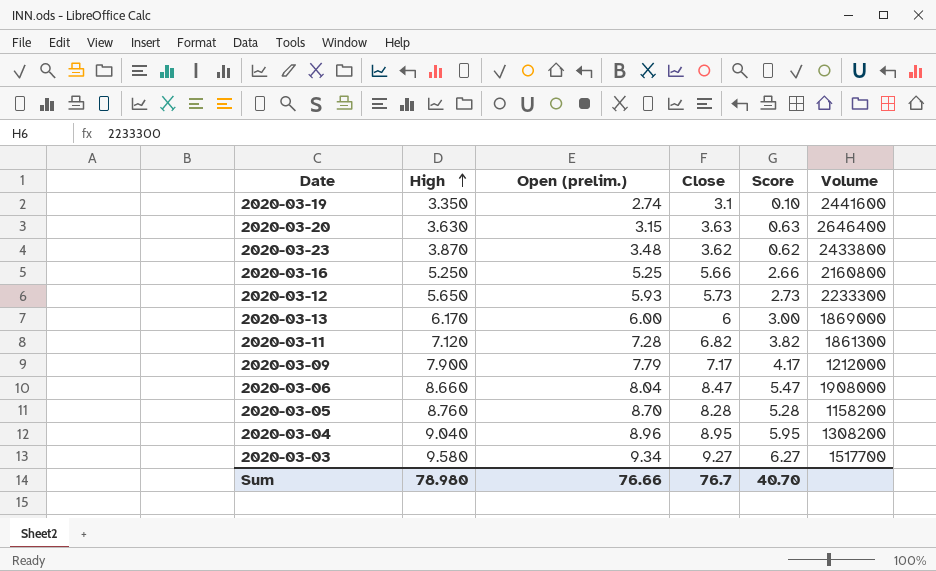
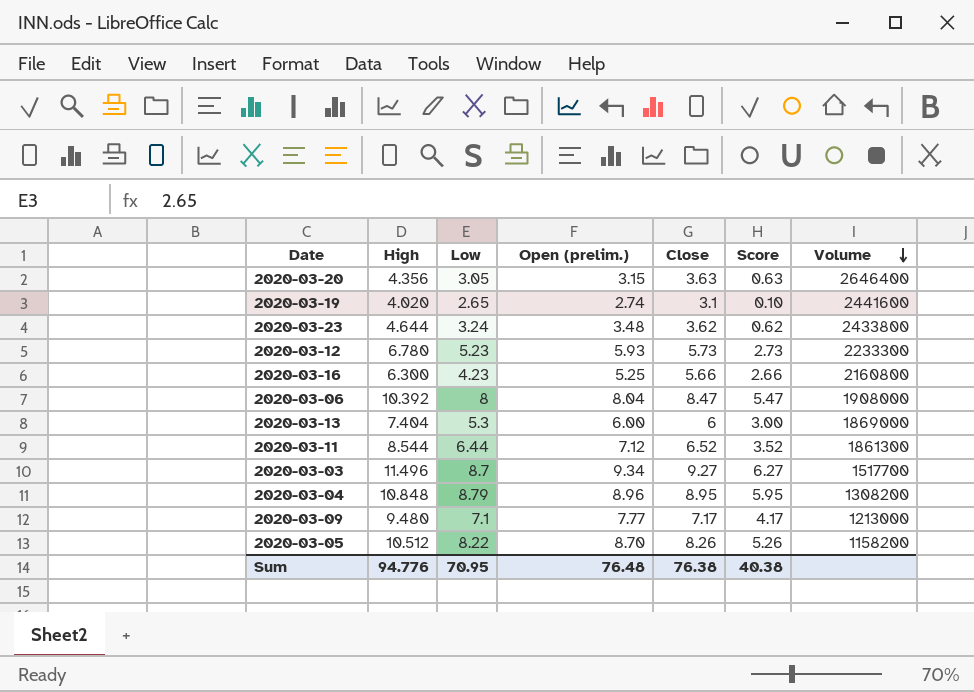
row order: High ascending -> Volume descending
column Low | position: none -> 3
2020-03-20 | High: 3.630 -> 4.356
2020-03-19 | High: 3.350 -> 4.020
2020-03-23 | High: 3.870 -> 4.644
2020-03-12 | High: 5.650 -> 6.780
2020-03-16 | High: 5.250 -> 6.300
2020-03-06 | High: 8.660 -> 10.392
2020-03-13 | High: 6.170 -> 7.404
2020-03-11 | High: 7.120 -> 8.544
2020-03-11 | Open (prelim.): 7.28 -> 7.12
2020-03-11 | Close: 6.82 -> 6.52
2020-03-11 | Score: 3.82 -> 3.52
2020-03-03 | High: 9.580 -> 11.496
2020-03-04 | High: 9.040 -> 10.848
2020-03-09 | High: 7.900 -> 9.480
2020-03-09 | Open (prelim.): 7.79 -> 7.77
2020-03-09 | Volume: 1212000 -> 1213000
2020-03-05 | High: 8.760 -> 10.512
2020-03-05 | Close: 8.28 -> 8.26
2020-03-05 | Score: 5.28 -> 5.26
Sum | High: 78.980 -> 94.776
Sum | Open (prelim.): 76.66 -> 76.48
Sum | Close: 76.7 -> 76.38
Sum | Score: 40.70 -> 40.38

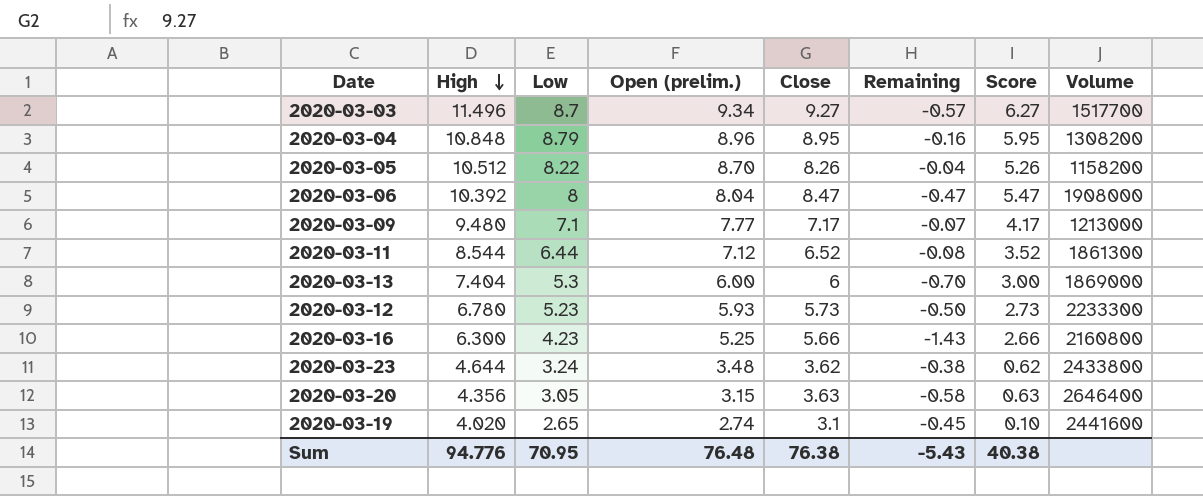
row order: Volume descending -> High descending
column Remaining | formula: none -> [Low] - [Close]

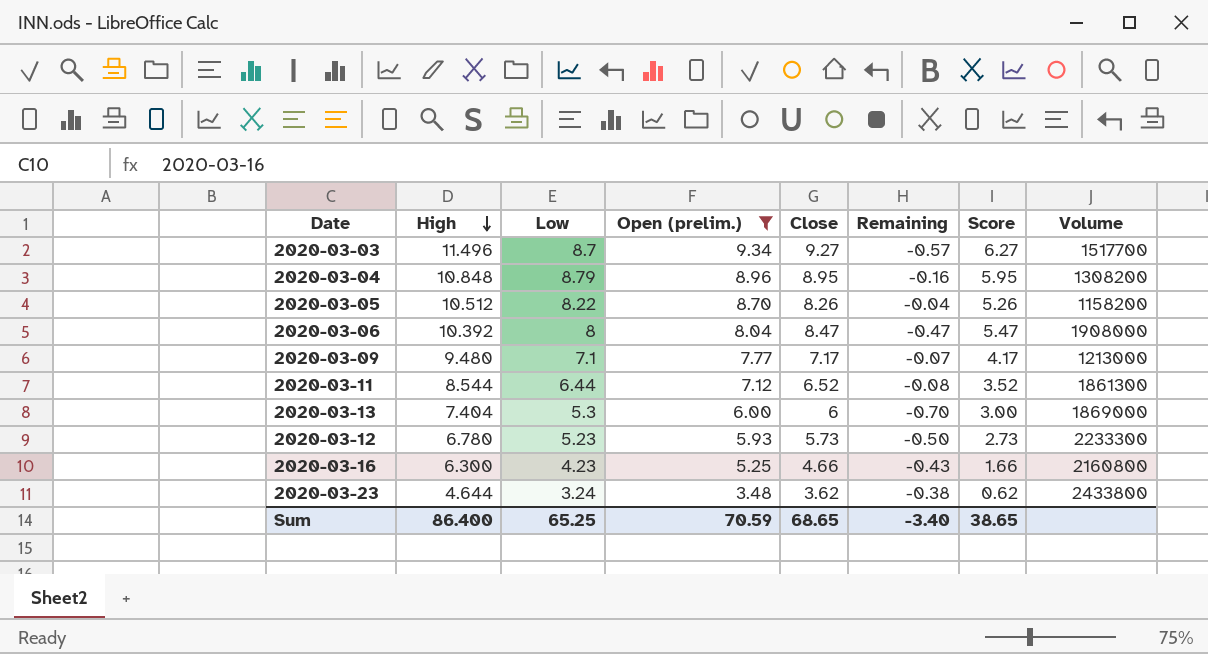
filter: none -> Open (prelim.) >= 3.48
2020-03-16 | Close: 5.66 -> 4.66
2020-03-16 | Remaining: -1.43 -> -0.43
2020-03-16 | Score: 2.66 -> 1.66
Sum | High: 94.776 -> 86.400
Sum | Low: 70.95 -> 65.25
Sum | Open (prelim.): 76.48 -> 70.59
Sum | Close: 76.38 -> 68.65
Sum | Remaining: -5.43 -> -3.40
Sum | Score: 40.38 -> 38.65

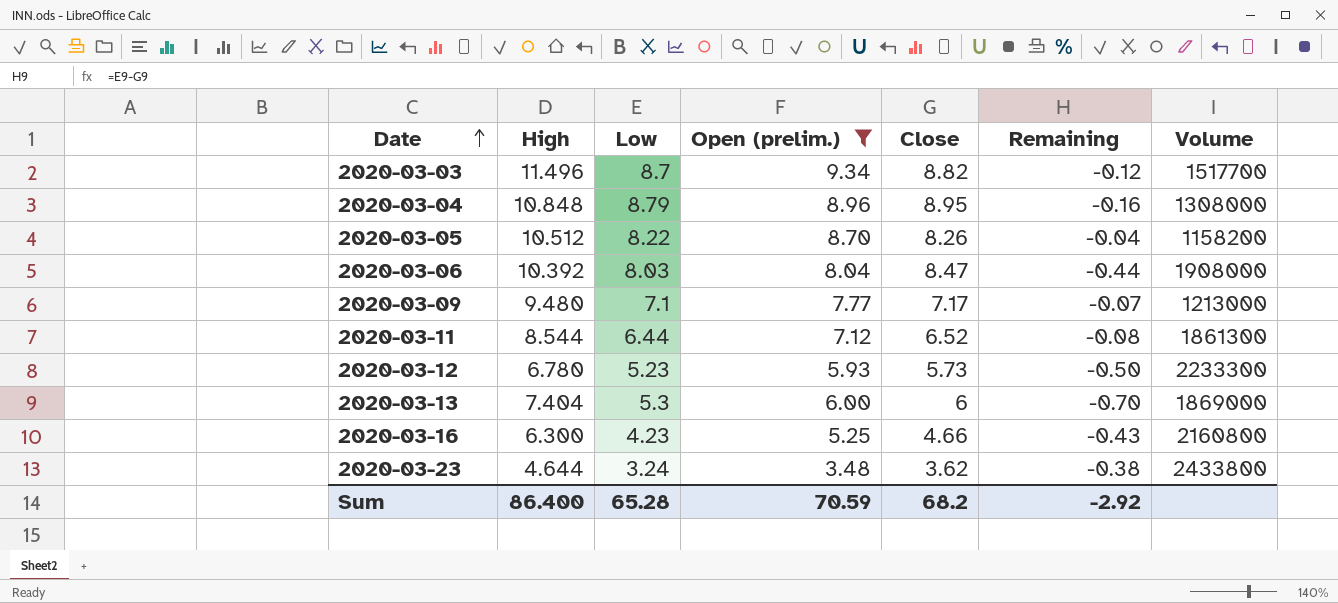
row order: High descending -> Date ascending
column Score | formula: [Close] - 3 -> none
2020-03-03 | Close: 9.27 -> 8.82
2020-03-03 | Remaining: -0.57 -> -0.12
2020-03-04 | Volume: 1308200 -> 1308000
2020-03-06 | Low: 8 -> 8.03
2020-03-06 | Remaining: -0.47 -> -0.44
Sum | Low: 65.25 -> 65.28
Sum | Close: 68.65 -> 68.2
Sum | Remaining: -3.40 -> -2.92

